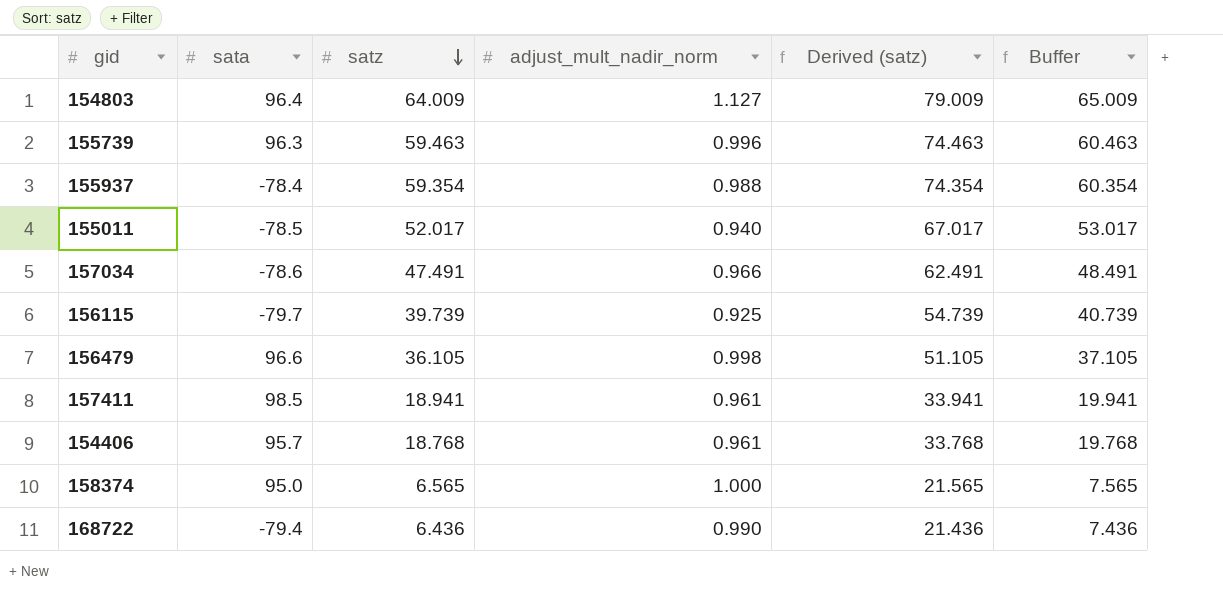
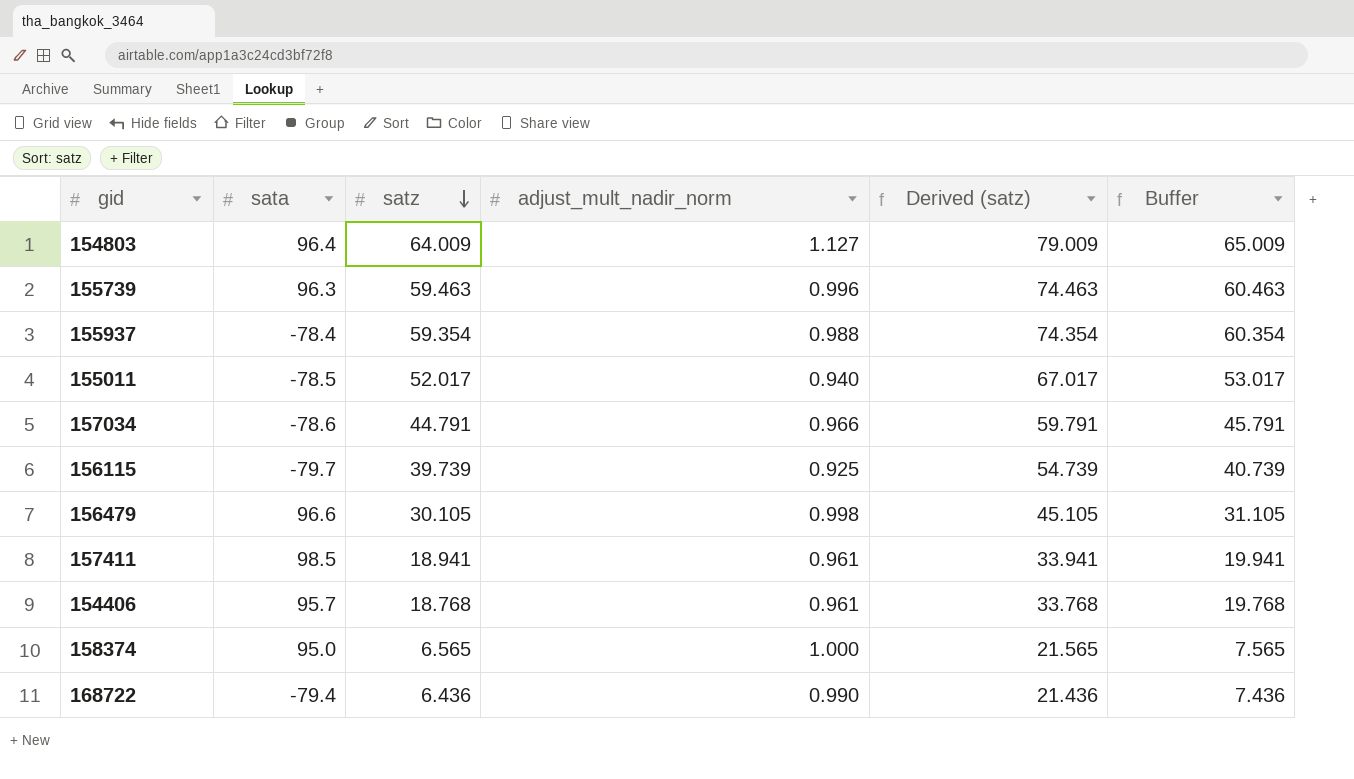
157034 | satz: 47.491 -> 44.791
157034 | Derived (satz): 62.491 -> 59.791
157034 | Buffer: 48.491 -> 45.791
156479 | satz: 36.105 -> 30.105
156479 | Derived (satz): 51.105 -> 45.105
156479 | Buffer: 37.105 -> 31.105

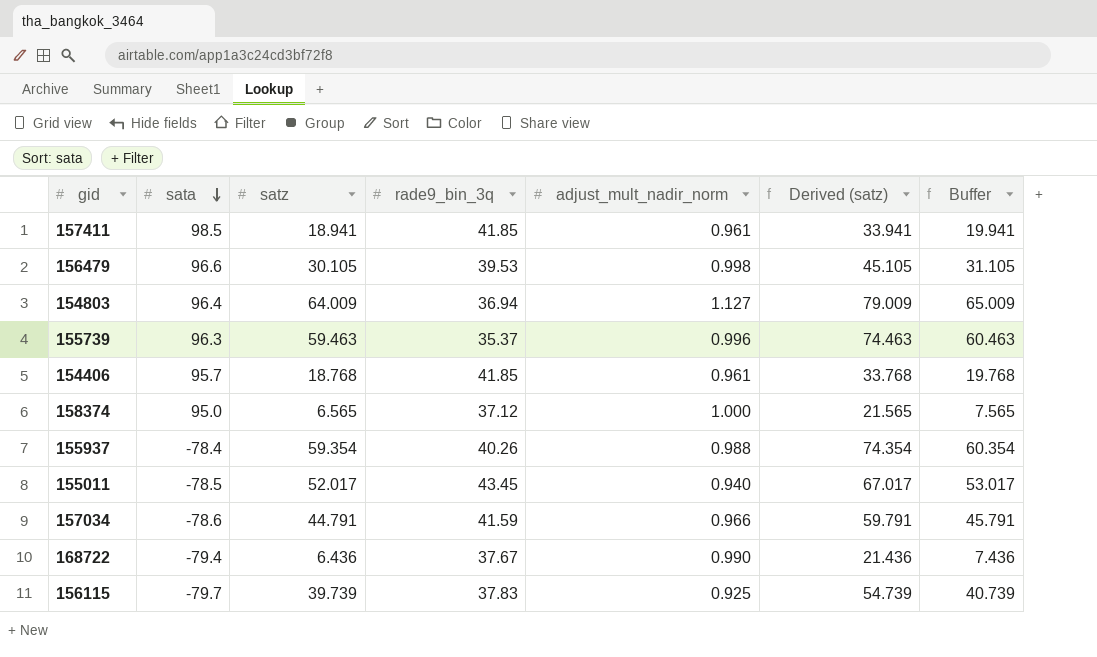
row order: satz descending -> sata descending
column rade9_bin_3q | position: none -> 4

